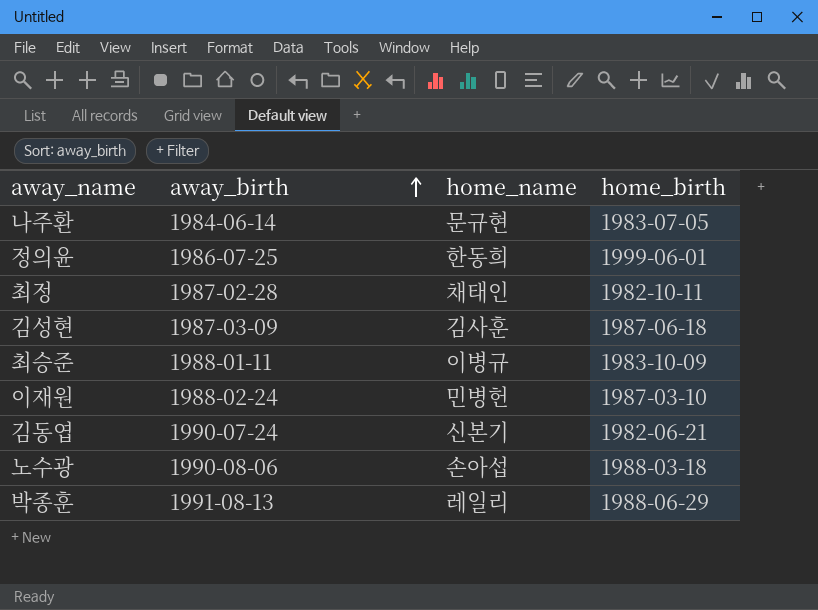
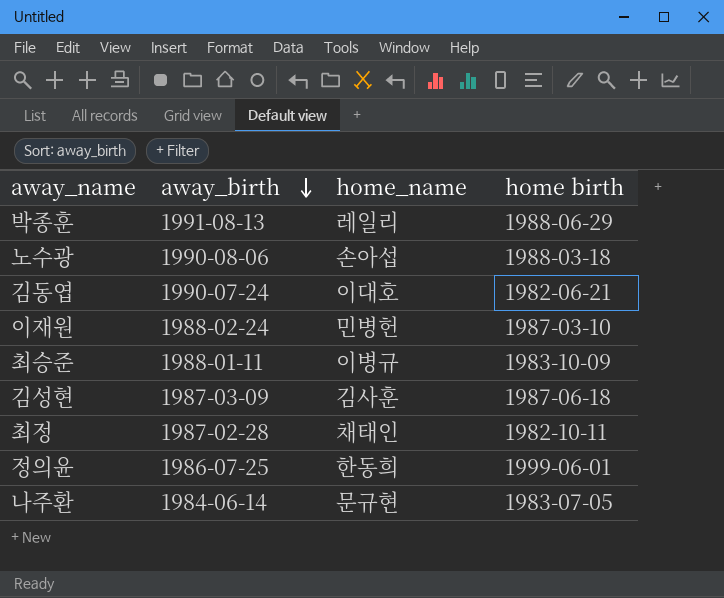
row order: away_birth ascending -> away_birth descending
column name: home_birth -> home birth
김동엽 | home_name: 신본기 -> 이대호

